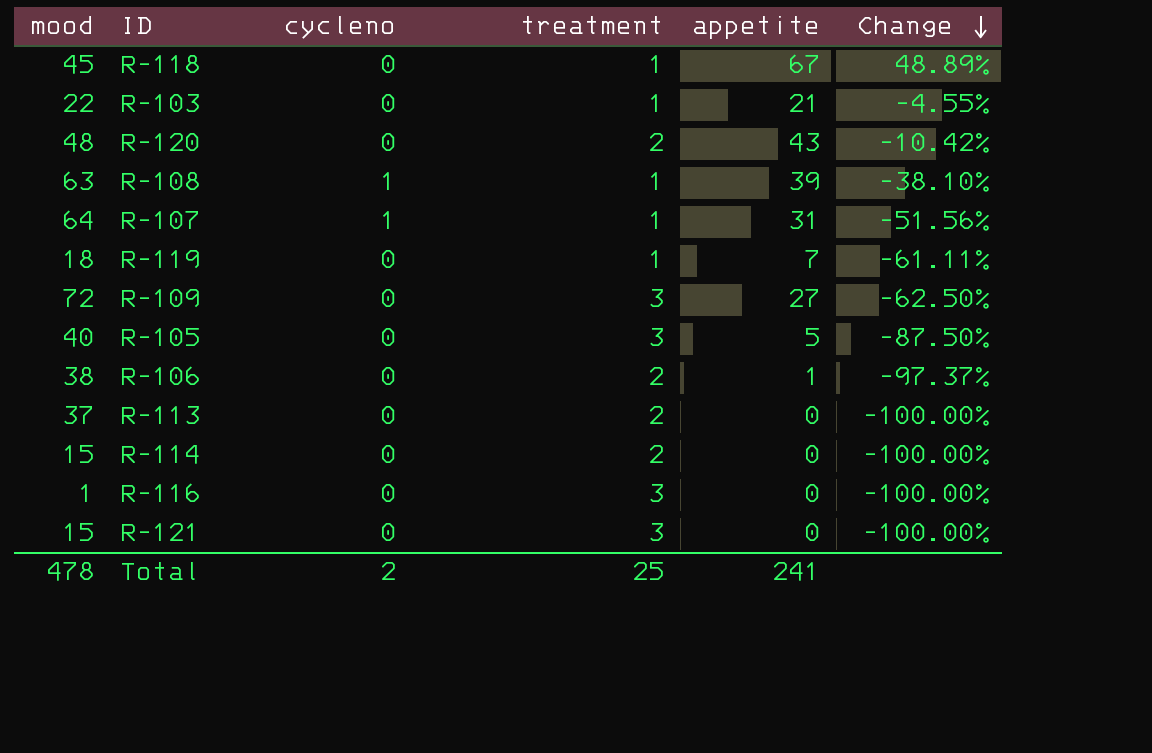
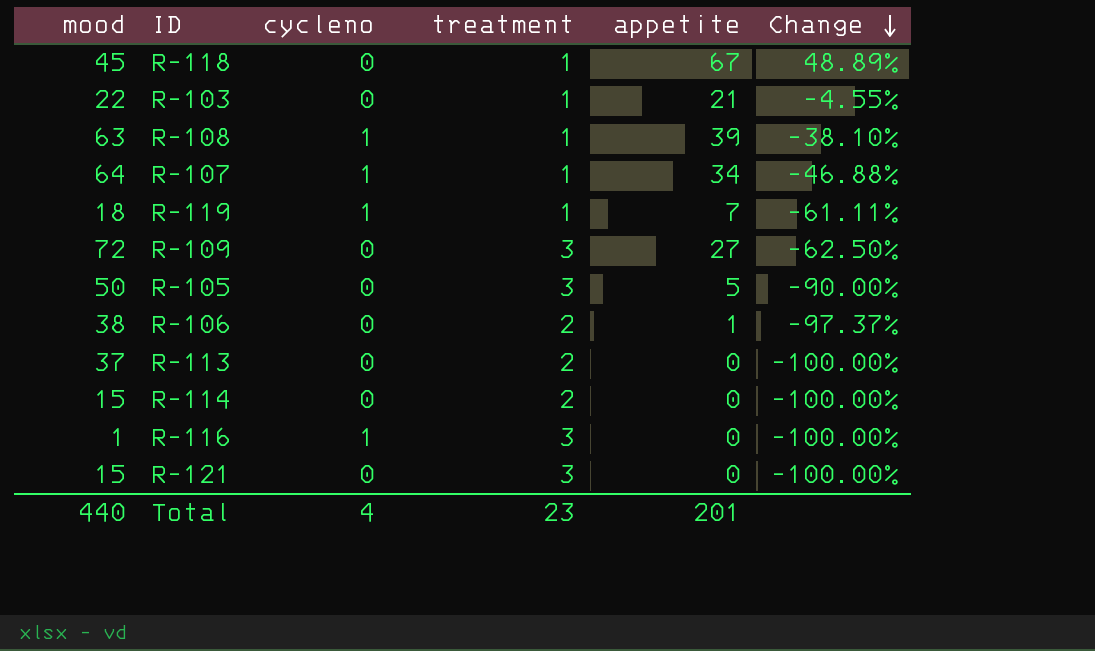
row R-120: 48 | 0 | 2 | 43 | -10.42% -> none
R-107 | appetite: 31 -> 34
R-107 | Change: -51.56% -> -46.88%
R-119 | cycleno: 0 -> 1
R-105 | mood: 40 -> 50
R-105 | Change: -87.50% -> -90.00%
R-116 | cycleno: 0 -> 1
Total | mood: 478 -> 440
Total | cycleno: 2 -> 4
Total | treatment: 25 -> 23
Total | appetite: 241 -> 201

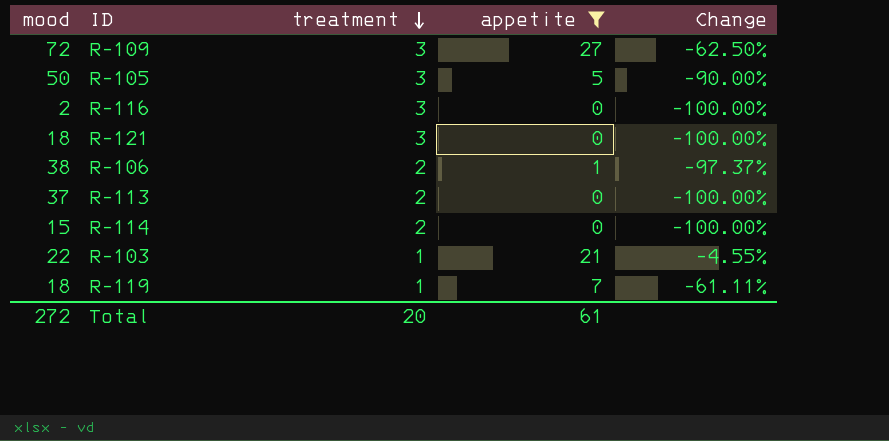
filter: none -> appetite <= 27
row order: Change descending -> treatment descending
column cycleno | position: 3 -> none
R-116 | mood: 1 -> 2
R-121 | mood: 15 -> 18
Total | mood: 440 -> 272
Total | treatment: 23 -> 20
Total | appetite: 201 -> 61

